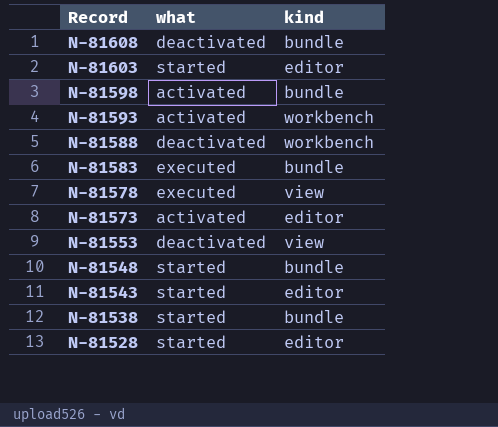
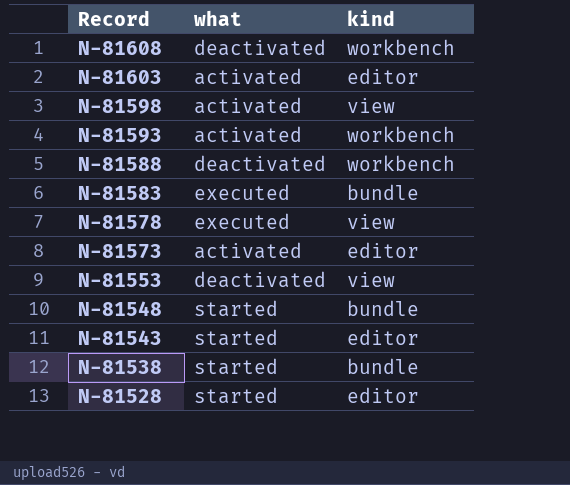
N-81608 | kind: bundle -> workbench
N-81603 | what: started -> activated
N-81598 | kind: bundle -> view

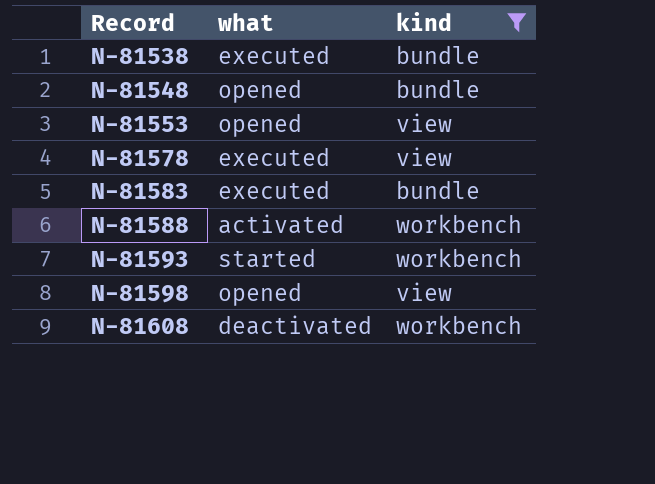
filter: none -> kind != editor
row order: Record descending -> Record ascending
N-81538 | what: started -> executed
N-81548 | what: started -> opened
N-81553 | what: deactivated -> opened
N-81588 | what: deactivated -> activated
N-81593 | what: activated -> started
N-81598 | what: activated -> opened

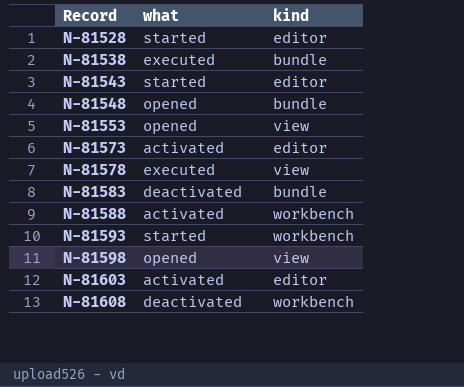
filter: kind != editor -> none
N-81583 | what: executed -> deactivated

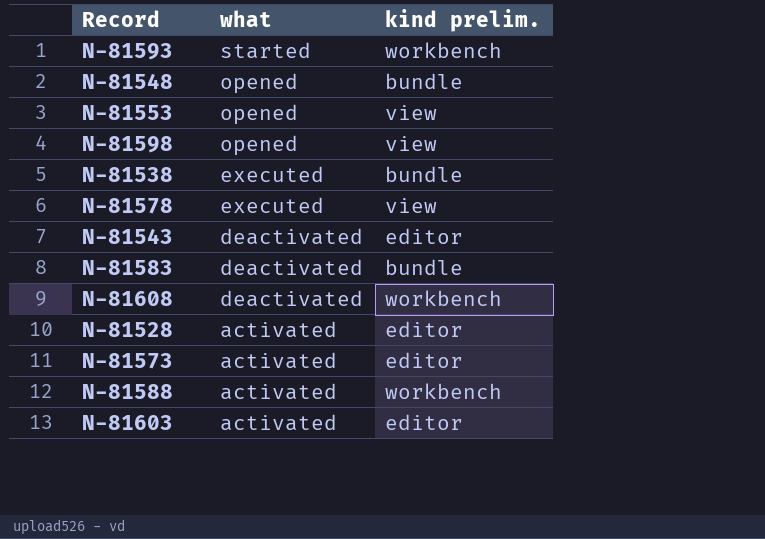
row order: Record ascending -> what descending
column name: kind -> kind prelim.
N-81543 | what: started -> deactivated
N-81528 | what: started -> activated

